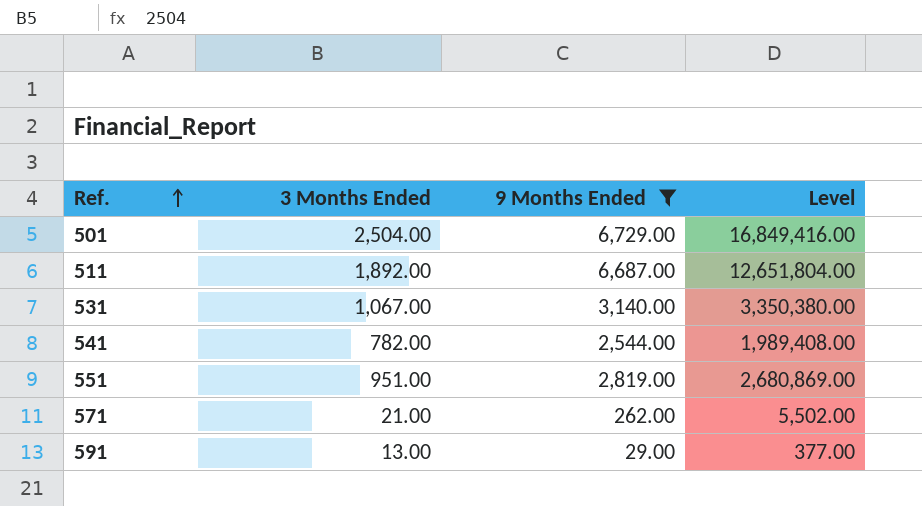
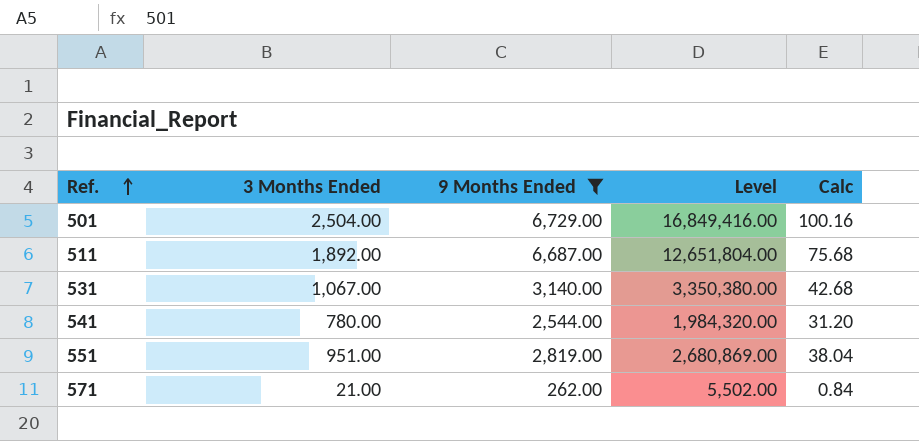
column Calc | formula: none -> [3 Months Ended] * 0.04
row 591: 13.00 | 29.00 | 377.00 -> none
541 | 3 Months Ended: 782.00 -> 780.00
541 | Level: 1,989,408.00 -> 1,984,320.00

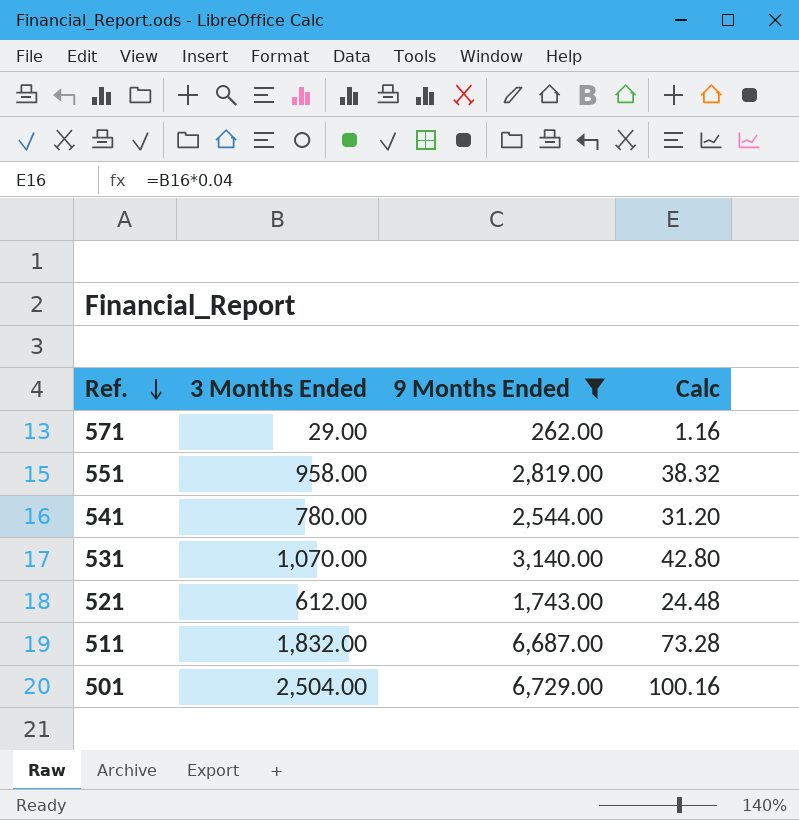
row order: Ref. ascending -> Ref. descending
column Level | formula: [3 Months Ended] * [9 Months Ended] -> none
571 | 3 Months Ended: 21.00 -> 29.00
571 | Calc: 0.84 -> 1.16
551 | 3 Months Ended: 951.00 -> 958.00
551 | Calc: 38.04 -> 38.32
531 | 3 Months Ended: 1,067.00 -> 1,070.00
531 | Calc: 42.68 -> 42.80
row 521: none -> 612.00 | 1,743.00 | 24.48
511 | 3 Months Ended: 1,892.00 -> 1,832.00
511 | Calc: 75.68 -> 73.28

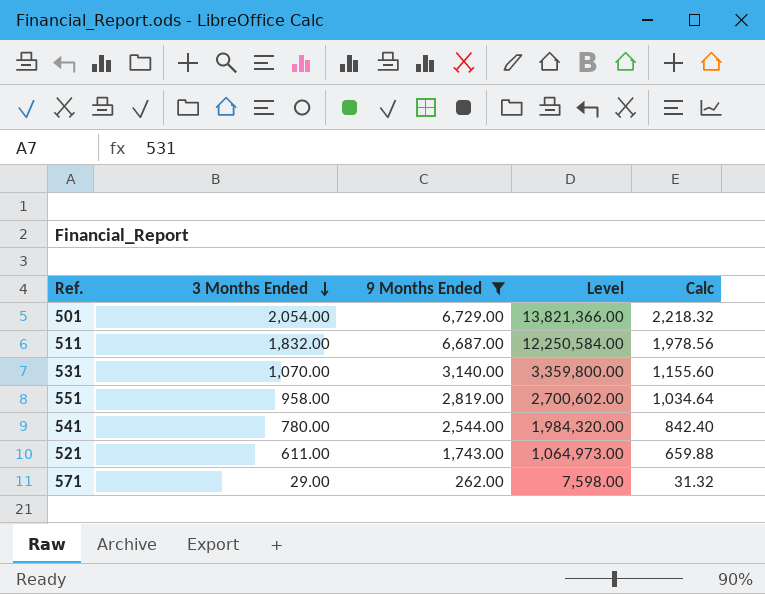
row order: Ref. descending -> 3 Months Ended descending
column Level | formula: none -> [3 Months Ended] * [9 Months Ended]
column Calc | formula: [3 Months Ended] * 0.04 -> [3 Months Ended] * 1.08
501 | 3 Months Ended: 2,504.00 -> 2,054.00
521 | 3 Months Ended: 612.00 -> 611.00

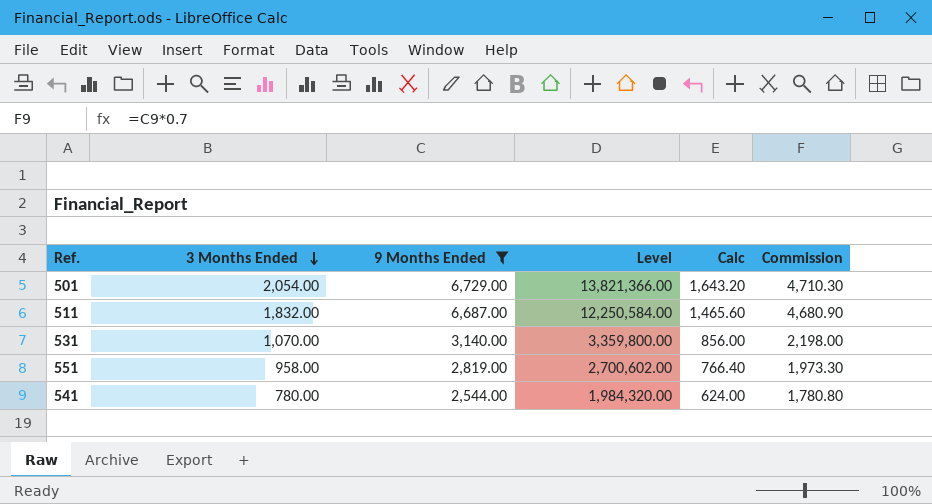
column Calc | formula: [3 Months Ended] * 1.08 -> [3 Months Ended] * 0.8
column Commission | formula: none -> [9 Months Ended] * 0.7
row 521: 611.00 | 1,743.00 | 1,064,973.00 | 659.88 -> none
row 571: 29.00 | 262.00 | 7,598.00 | 31.32 -> none

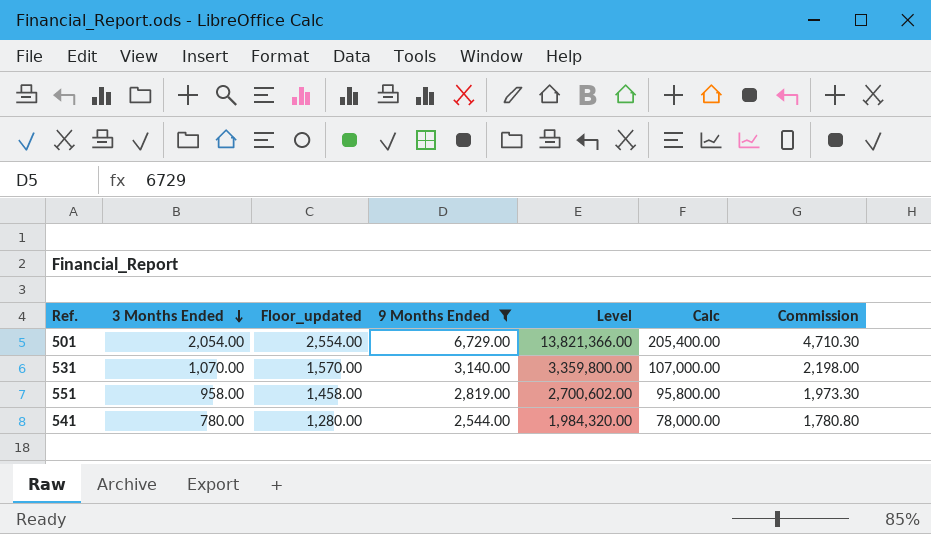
column Floor_updated | formula: none -> [3 Months Ended] + 500
column Calc | formula: [3 Months Ended] * 0.8 -> [3 Months Ended] * 100
row 511: 1,832.00 | 6,687.00 | 12,250,584.00 | 1,465.60 | 4,680.90 -> none

